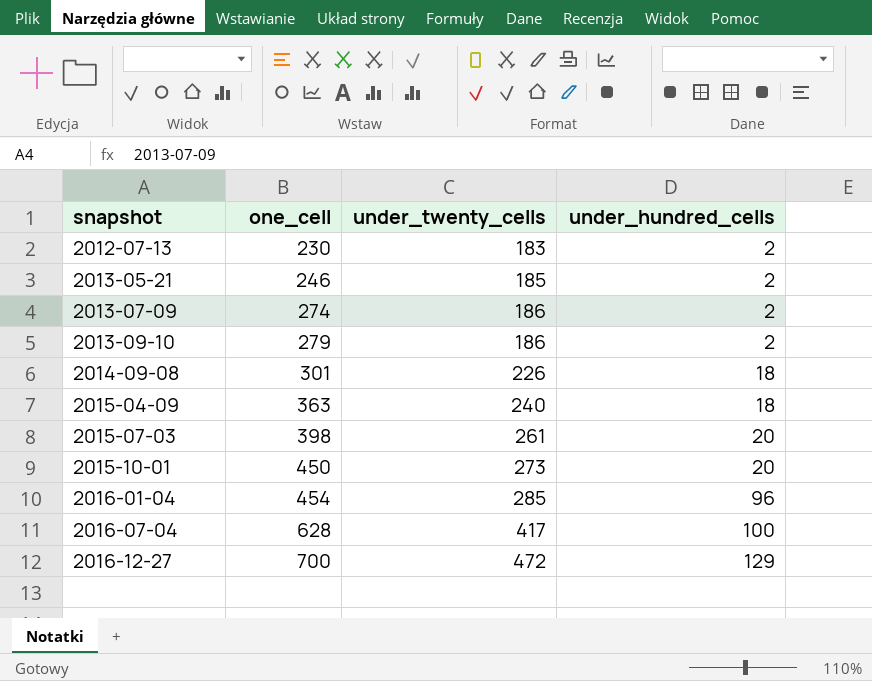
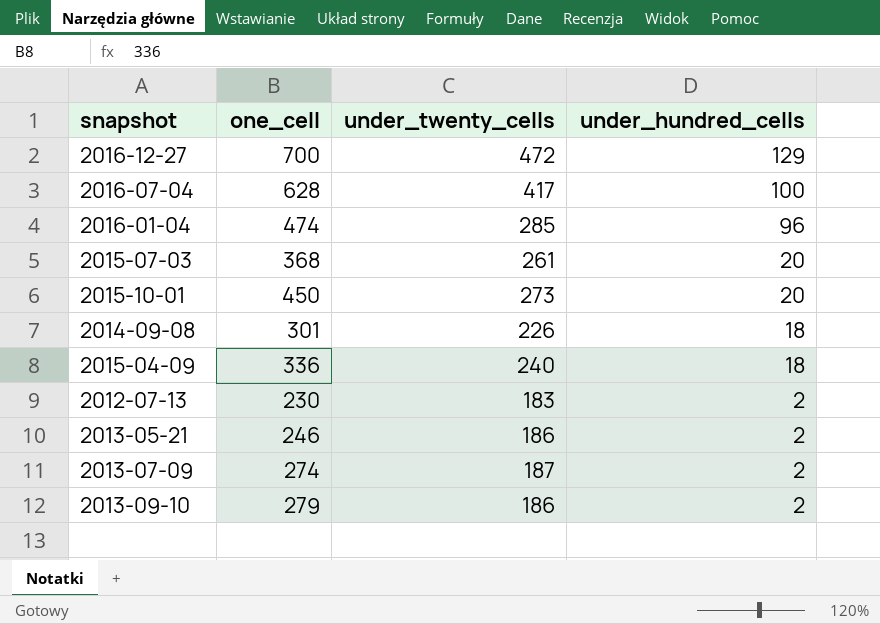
row order: snapshot ascending -> under_hundred_cells descending
2016-01-04 | one_cell: 454 -> 474
2015-07-03 | one_cell: 398 -> 368
2015-04-09 | one_cell: 363 -> 336
2013-05-21 | under_twenty_cells: 185 -> 186
2013-07-09 | under_twenty_cells: 186 -> 187

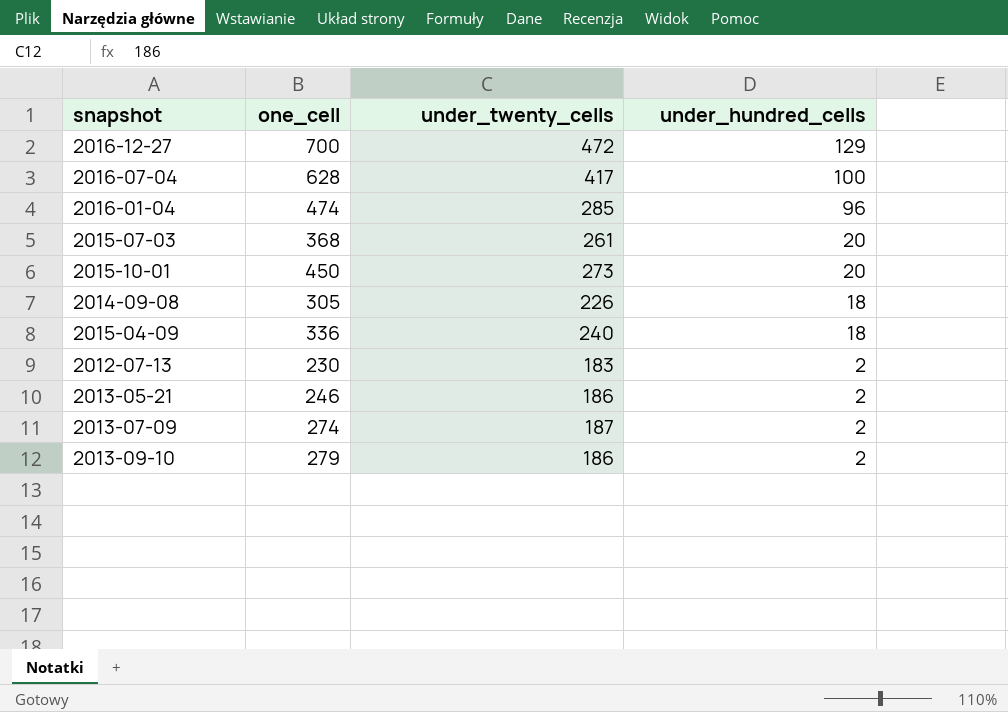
2014-09-08 | one_cell: 301 -> 305

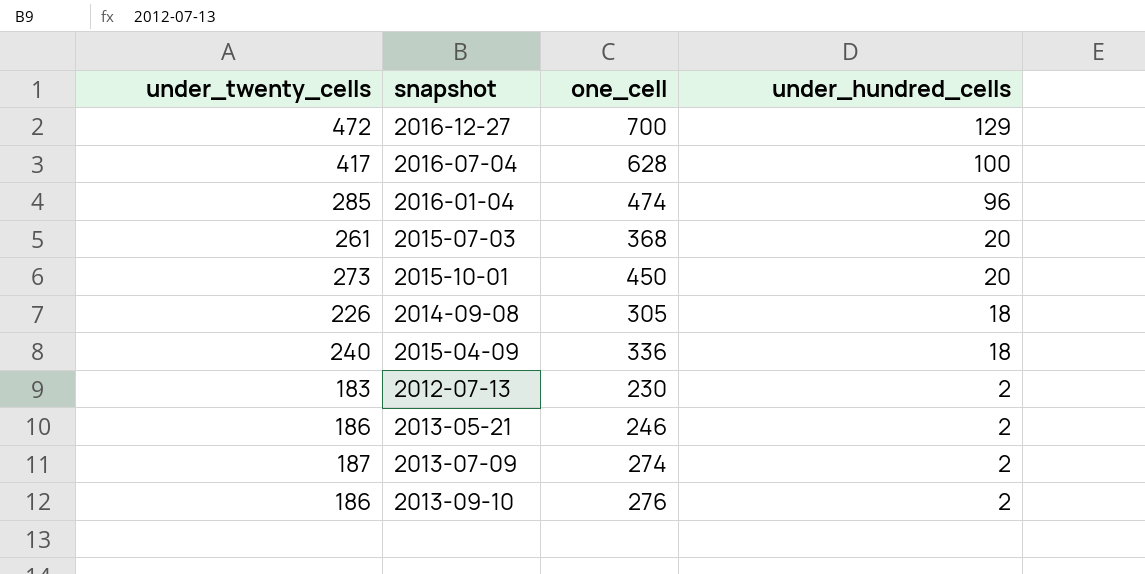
column under_twenty_cells | position: 3 -> 1
2013-09-10 | one_cell: 279 -> 276

